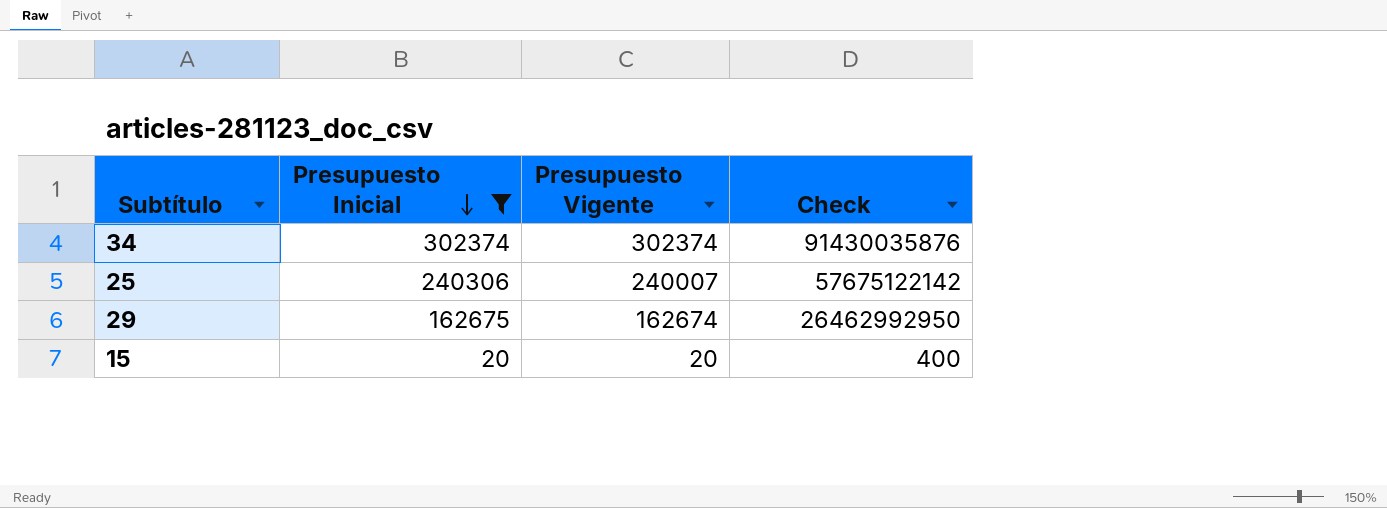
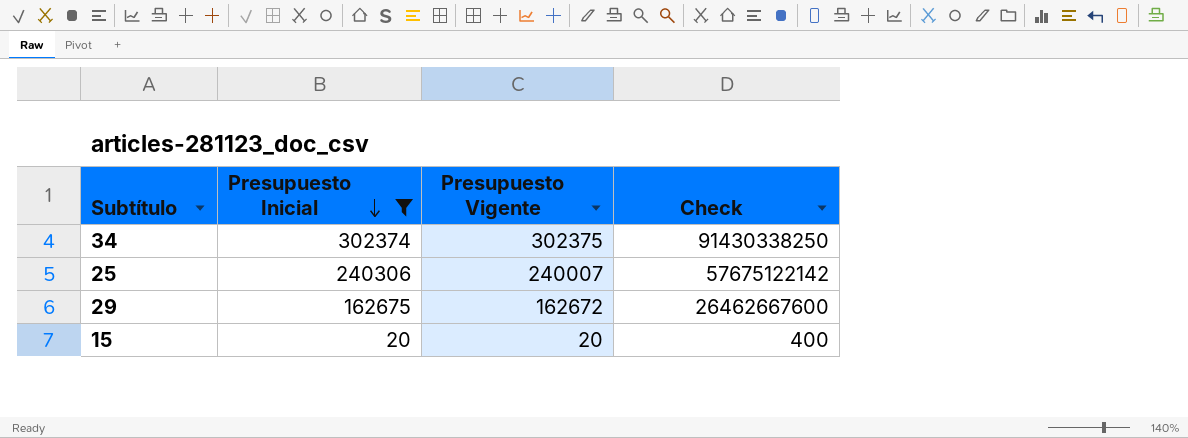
34 | Presupuesto Vigente: 302374 -> 302375
34 | Check: 91430035876 -> 91430338250
29 | Presupuesto Vigente: 162674 -> 162672
29 | Check: 26462992950 -> 26462667600

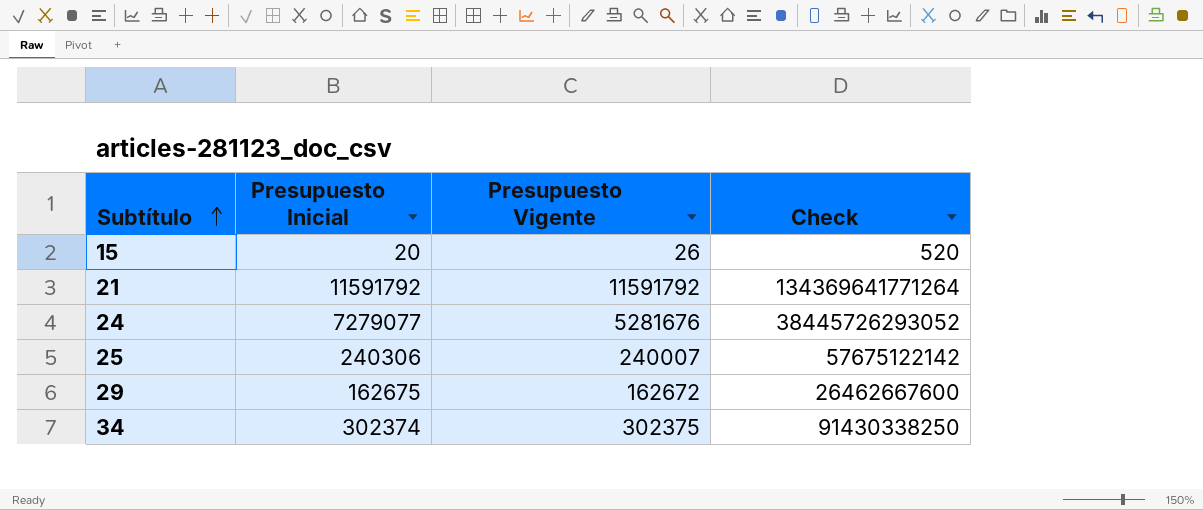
filter: Presupuesto Inicial <= 302374 -> none
row order: Presupuesto Inicial descending -> Subtítulo ascending
15 | Presupuesto Vigente: 20 -> 26
15 | Check: 400 -> 520

